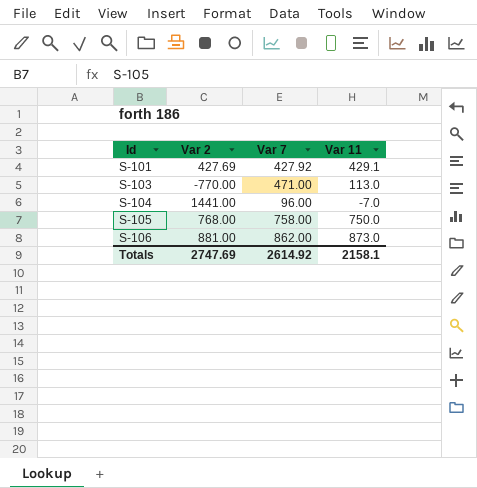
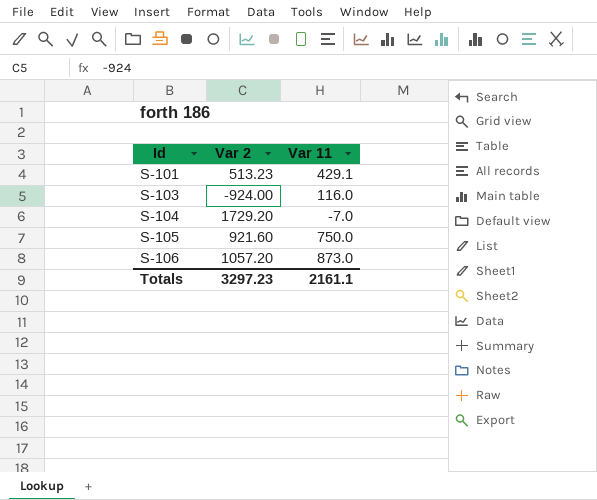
column Var 7 | position: 3 -> none
S-101 | Var 2: 427.69 -> 513.23
S-103 | Var 2: -770.00 -> -924.00
S-103 | Var 11: 113.0 -> 116.0
S-104 | Var 2: 1441.00 -> 1729.20
S-105 | Var 2: 768.00 -> 921.60
S-106 | Var 2: 881.00 -> 1057.20
Totals | Var 2: 2747.69 -> 3297.23
Totals | Var 11: 2158.1 -> 2161.1

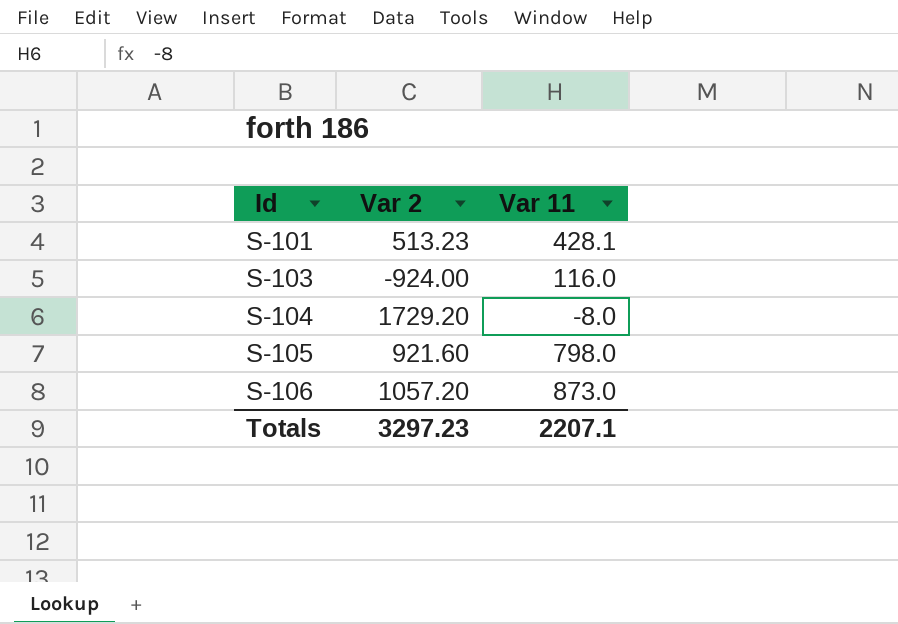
S-101 | Var 11: 429.1 -> 428.1
S-104 | Var 11: -7.0 -> -8.0
S-105 | Var 11: 750.0 -> 798.0
Totals | Var 11: 2161.1 -> 2207.1

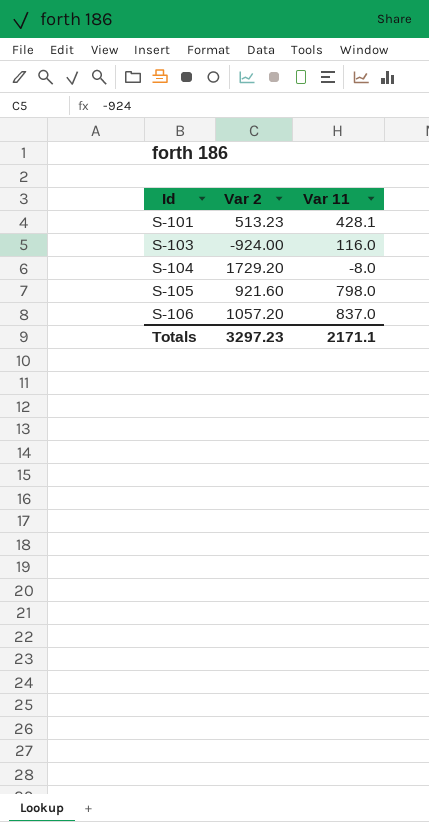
S-106 | Var 11: 873.0 -> 837.0
Totals | Var 11: 2207.1 -> 2171.1

